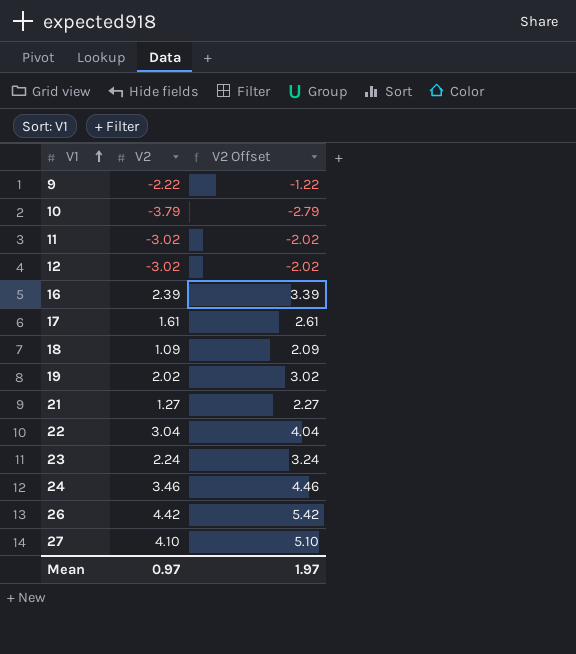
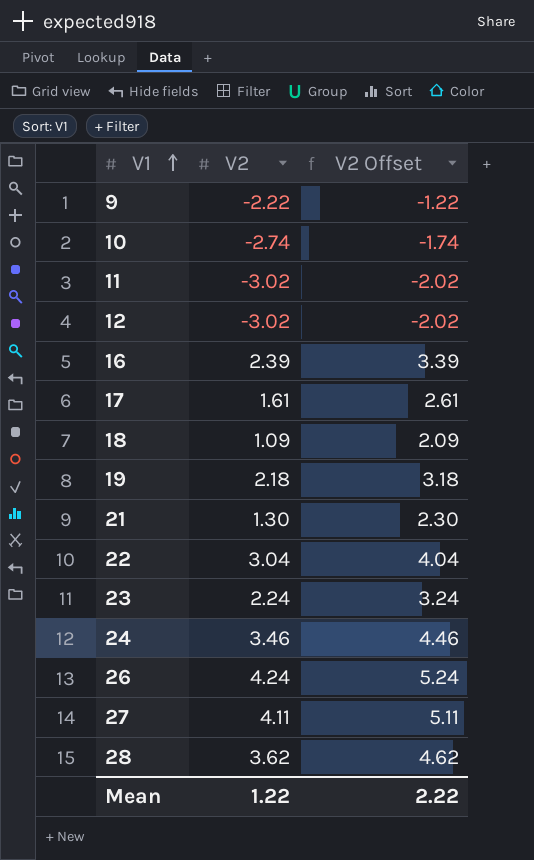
10 | V2: -3.79 -> -2.74
10 | V2 Offset: -2.79 -> -1.74
19 | V2: 2.02 -> 2.18
19 | V2 Offset: 3.02 -> 3.18
21 | V2: 1.27 -> 1.30
21 | V2 Offset: 2.27 -> 2.30
26 | V2: 4.42 -> 4.24
26 | V2 Offset: 5.42 -> 5.24
27 | V2: 4.10 -> 4.11
27 | V2 Offset: 5.10 -> 5.11
row 28: none -> 3.62 | 4.62
Mean | V2: 0.97 -> 1.22
Mean | V2 Offset: 1.97 -> 2.22

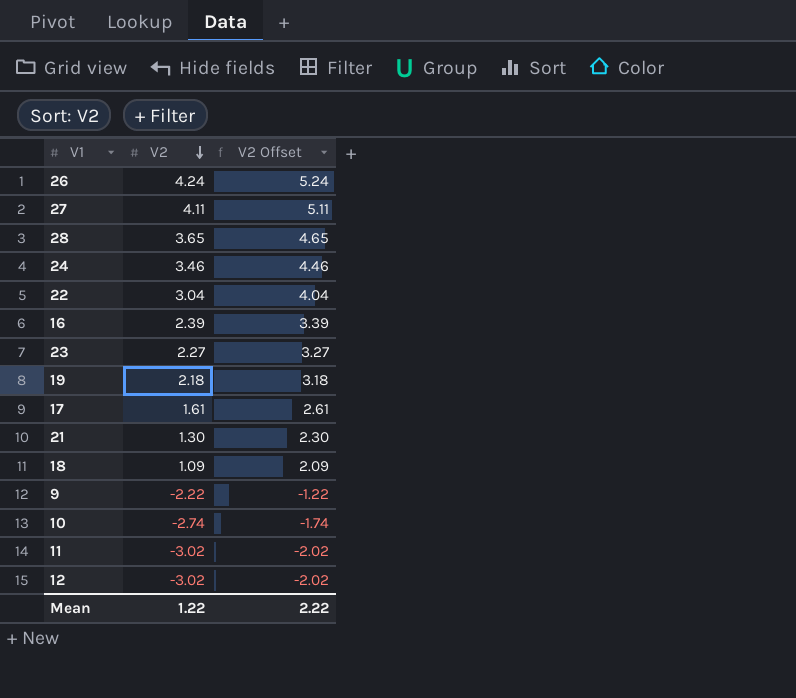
row order: V1 ascending -> V2 descending
28 | V2: 3.62 -> 3.65
28 | V2 Offset: 4.62 -> 4.65
23 | V2: 2.24 -> 2.27
23 | V2 Offset: 3.24 -> 3.27

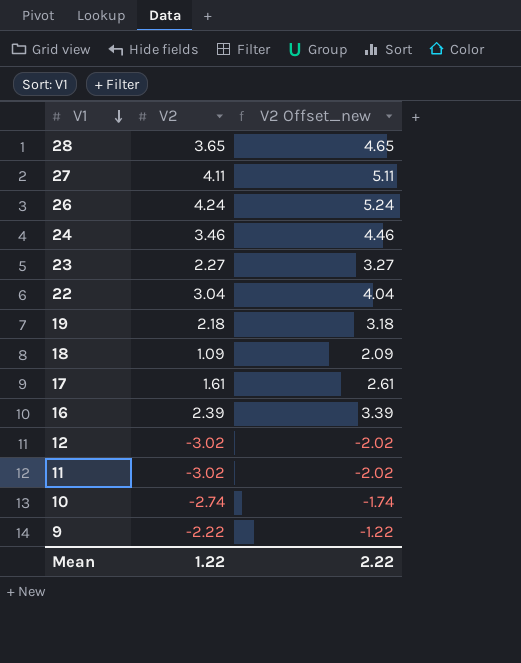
row order: V2 descending -> V1 descending
column name: V2 Offset -> V2 Offset_new
row 21: 1.30 | 2.30 -> none

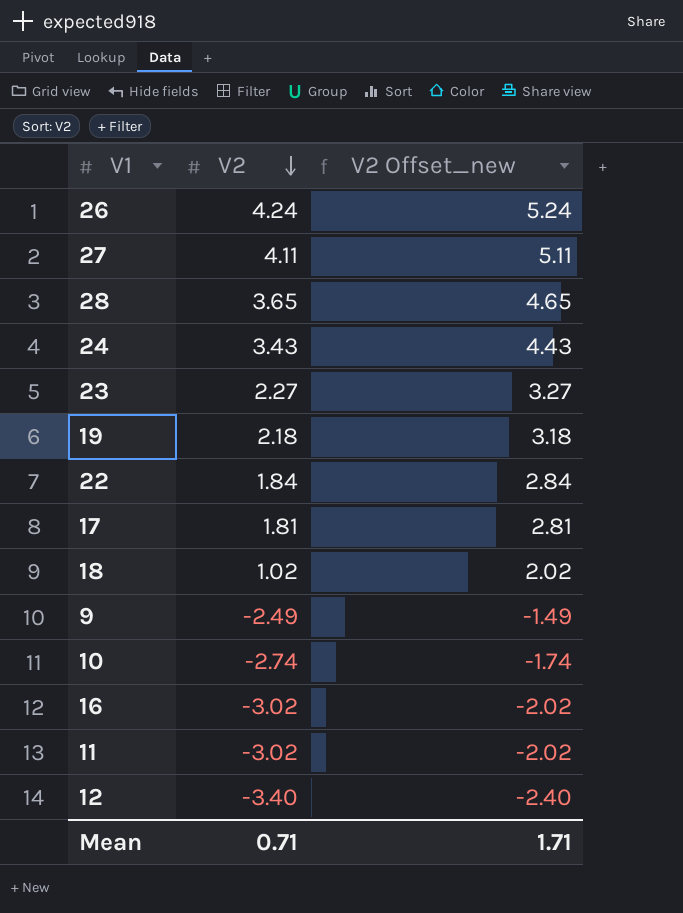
row order: V1 descending -> V2 descending
24 | V2: 3.46 -> 3.43
24 | V2 Offset_new: 4.46 -> 4.43
22 | V2: 3.04 -> 1.84
22 | V2 Offset_new: 4.04 -> 2.84
17 | V2: 1.61 -> 1.81
17 | V2 Offset_new: 2.61 -> 2.81
18 | V2: 1.09 -> 1.02
18 | V2 Offset_new: 2.09 -> 2.02
9 | V2: -2.22 -> -2.49
9 | V2 Offset_new: -1.22 -> -1.49
16 | V2: 2.39 -> -3.02
16 | V2 Offset_new: 3.39 -> -2.02
12 | V2: -3.02 -> -3.40
12 | V2 Offset_new: -2.02 -> -2.40
Mean | V2: 1.22 -> 0.71
Mean | V2 Offset_new: 2.22 -> 1.71

